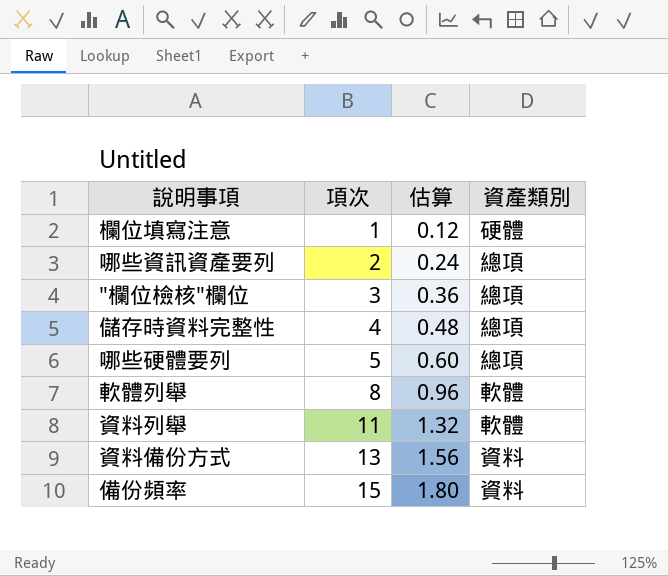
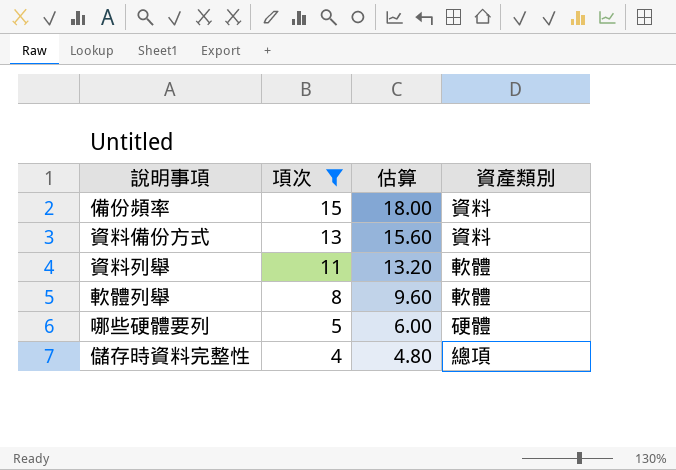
filter: none -> 項次 >= 4
row order: 項次 ascending -> 項次 descending
column 估算 | formula: [項次] * 0.12 -> [項次] * 1.2
哪些硬體要列 | 資產類別: 總項 -> 硬體

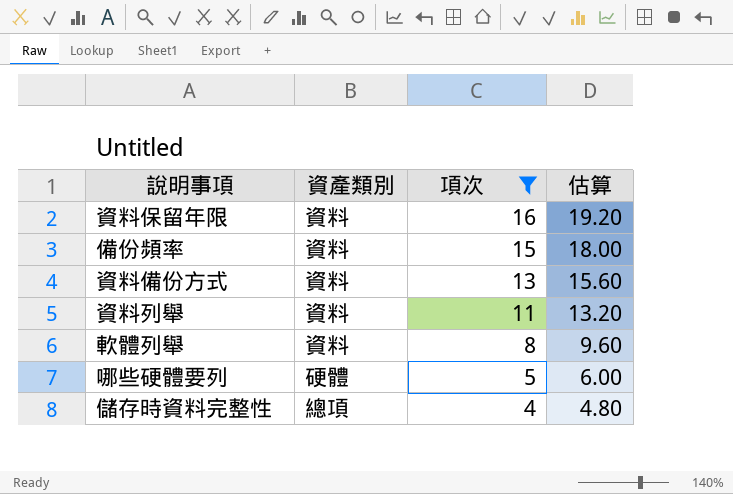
column 資產類別 | position: 4 -> 2
row 資料保留年限: none -> 資料 | 16 | 19.20
資料列舉 | 資產類別: 軟體 -> 資料
軟體列舉 | 資產類別: 軟體 -> 資料

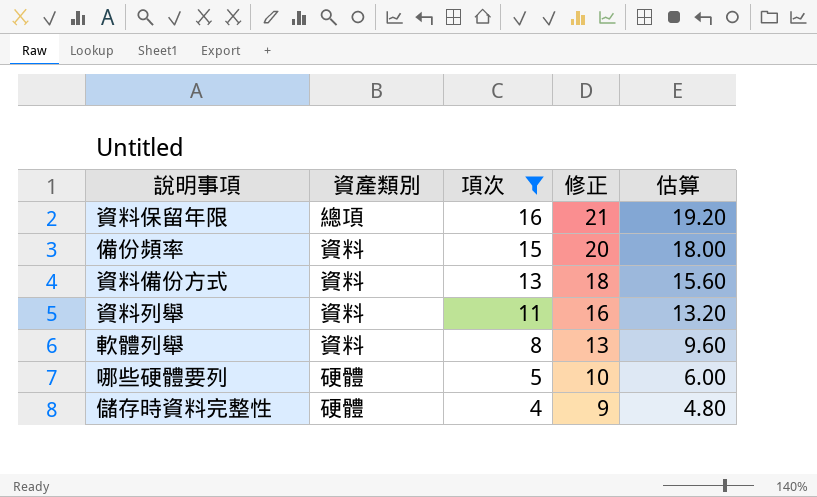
column 修正 | formula: none -> [項次] + 5
資料保留年限 | 資產類別: 資料 -> 總項
儲存時資料完整性 | 資產類別: 總項 -> 硬體

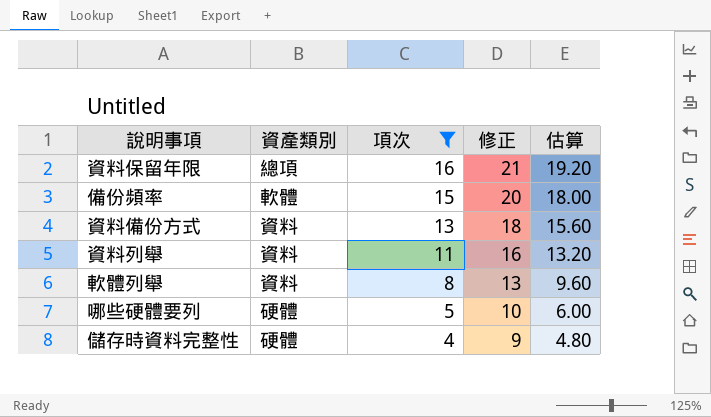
備份頻率 | 資產類別: 資料 -> 軟體

